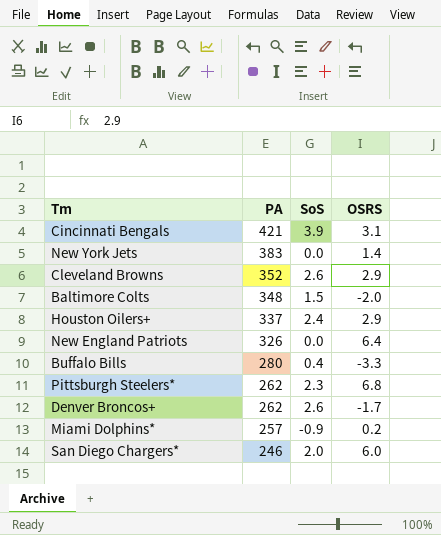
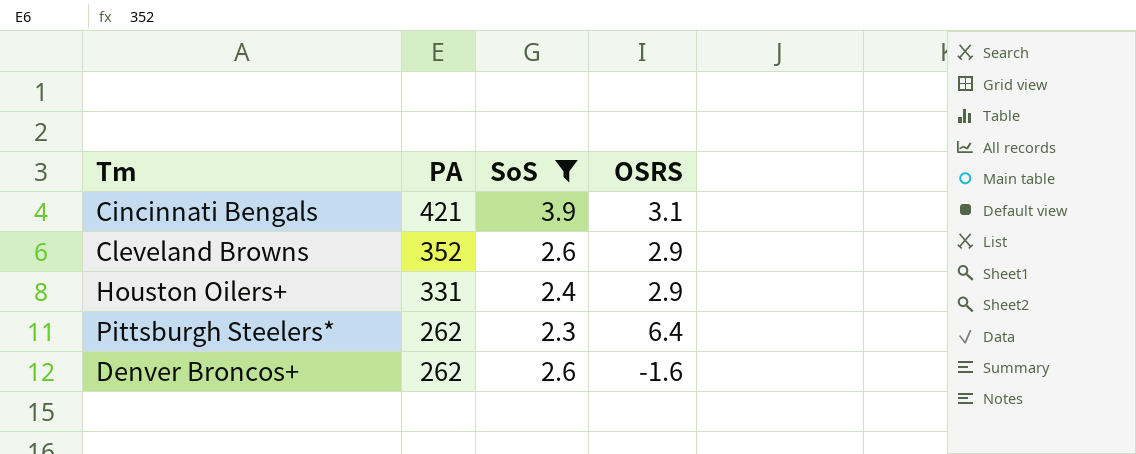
filter: none -> SoS >= 2.3
Houston Oilers+ | PA: 337 -> 331
Pittsburgh Steelers* | OSRS: 6.8 -> 6.4
Denver Broncos+ | OSRS: -1.7 -> -1.6

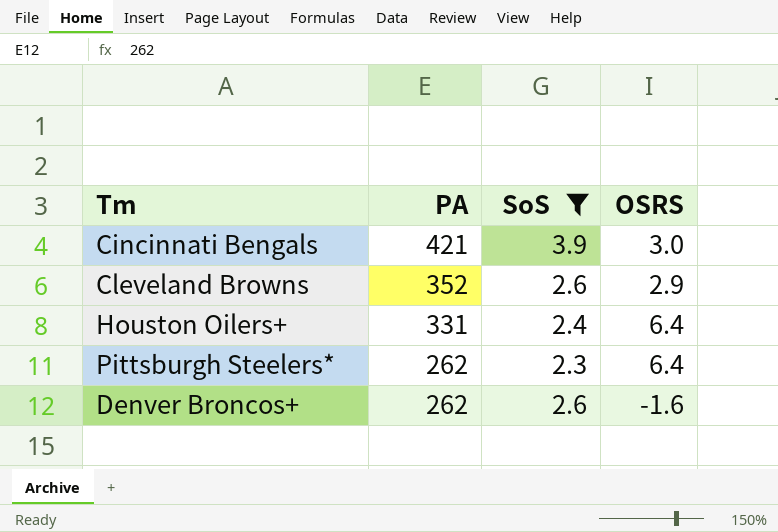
Cincinnati Bengals | OSRS: 3.1 -> 3.0
Houston Oilers+ | OSRS: 2.9 -> 6.4

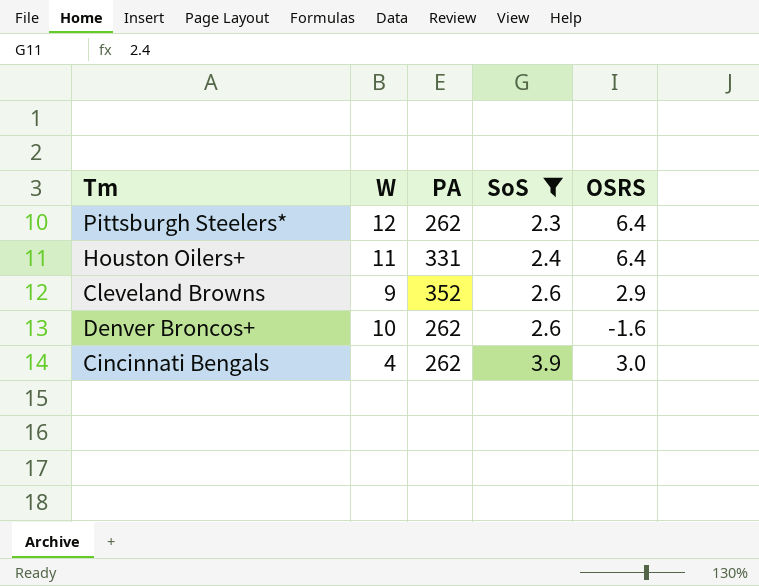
row order: PA descending -> SoS ascending
column W | position: none -> 2
Cincinnati Bengals | PA: 421 -> 262

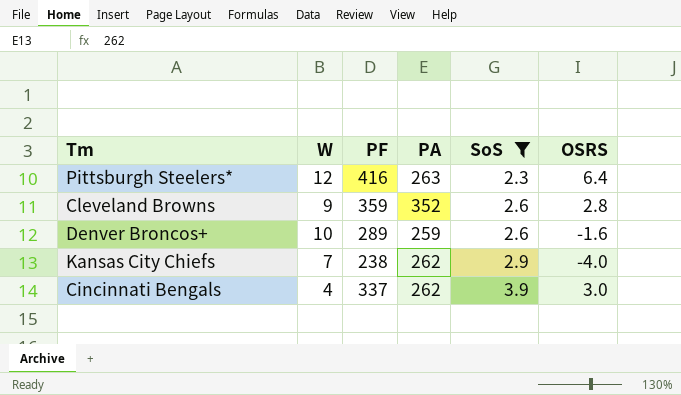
column PF | position: none -> 3
row Houston Oilers+: 11 | 331 | 2.4 | 6.4 -> none
Pittsburgh Steelers* | PA: 262 -> 263
Cleveland Browns | OSRS: 2.9 -> 2.8
Denver Broncos+ | PA: 262 -> 259
row Kansas City Chiefs: none -> 7 | 238 | 262 | 2.9 | -4.0

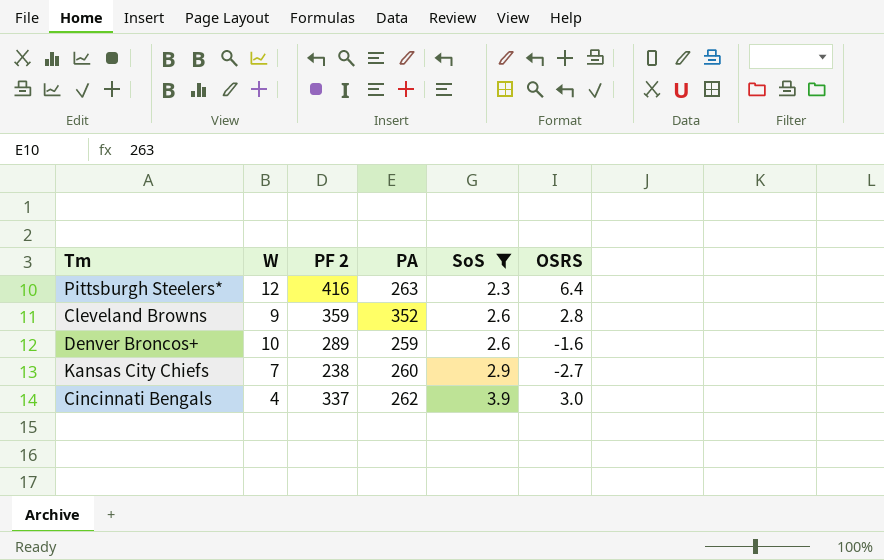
column name: PF -> PF 2
Kansas City Chiefs | PA: 262 -> 260
Kansas City Chiefs | OSRS: -4.0 -> -2.7

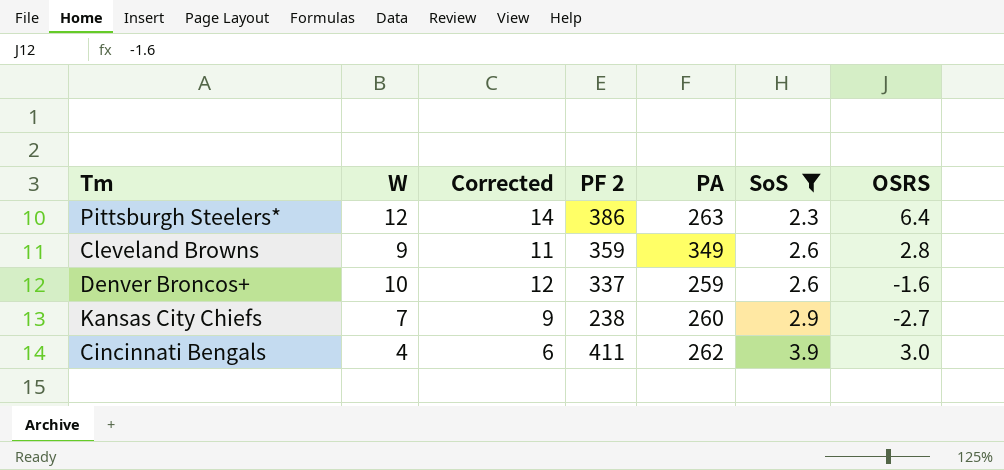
column Corrected | formula: none -> [W] + 2
Pittsburgh Steelers* | PF 2: 416 -> 386
Cleveland Browns | PA: 352 -> 349
Denver Broncos+ | PF 2: 289 -> 337
Cincinnati Bengals | PF 2: 337 -> 411

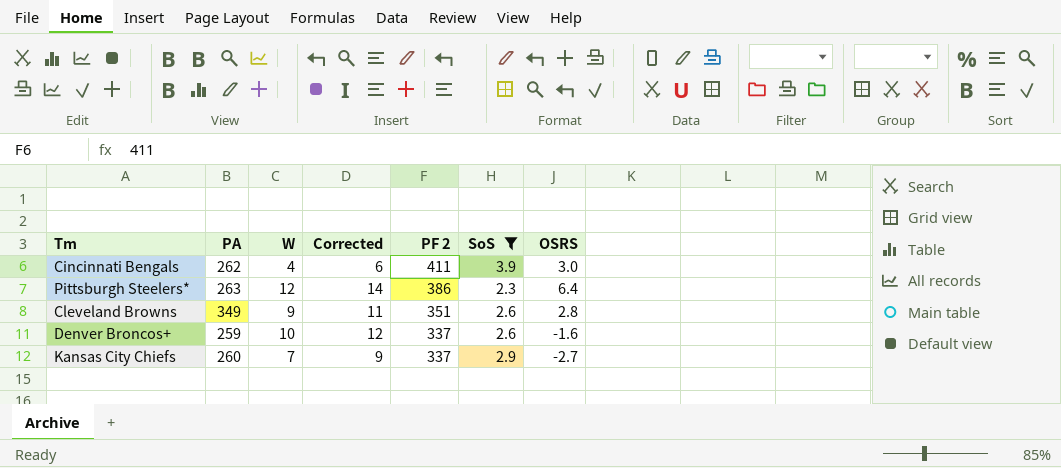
row order: SoS ascending -> PF 2 descending
column PA | position: 5 -> 2
Cleveland Browns | PF 2: 359 -> 351
Kansas City Chiefs | PF 2: 238 -> 337

